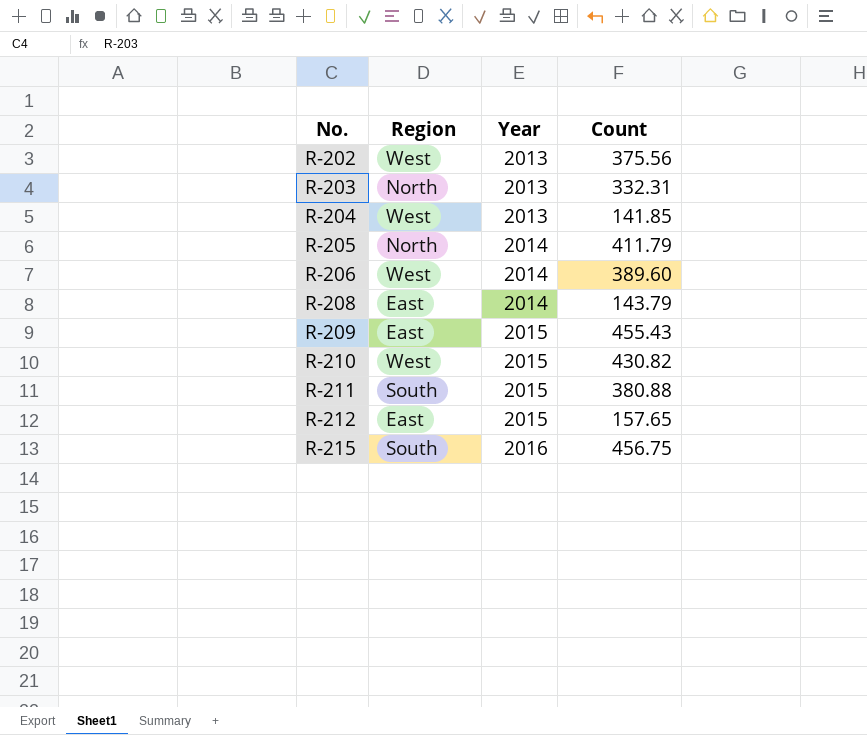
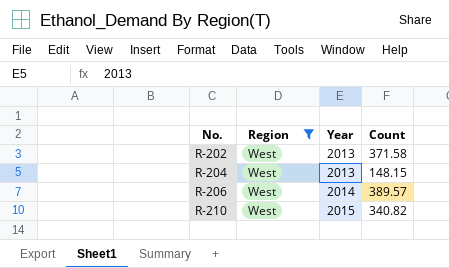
filter: none -> Region = West
R-202 | Count: 375.56 -> 371.58
R-204 | Count: 141.85 -> 148.15
R-206 | Count: 389.60 -> 389.57
R-210 | Count: 430.82 -> 340.82

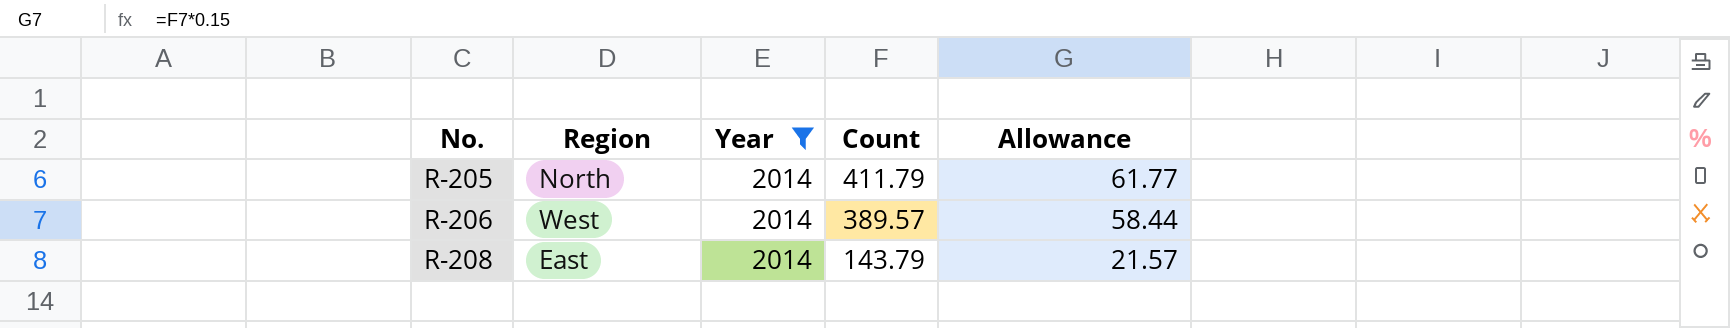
filter: Region = West -> Year = 2014
column Allowance | formula: none -> [Count] * 0.15

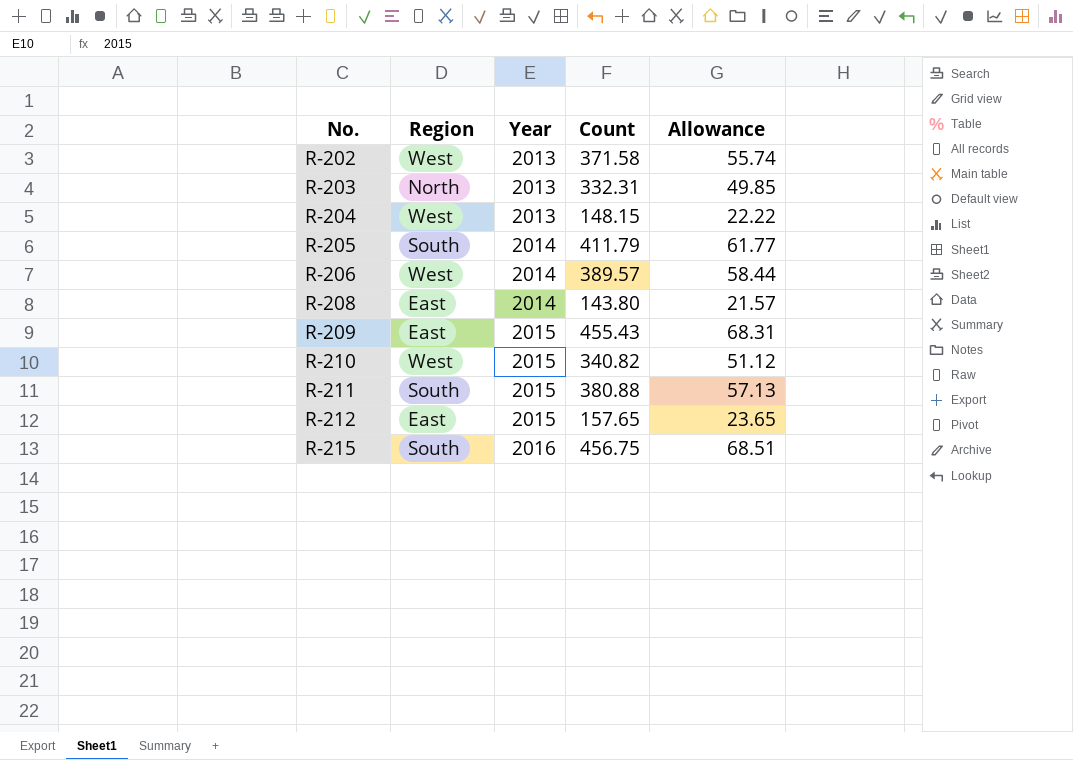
filter: Year = 2014 -> none
R-205 | Region: North -> South
R-208 | Count: 143.79 -> 143.80

